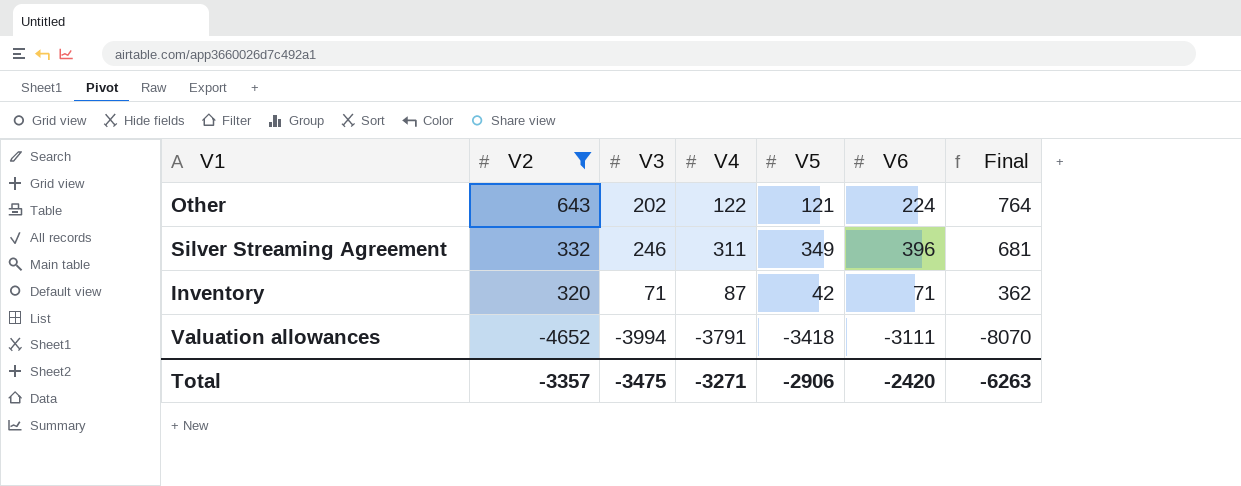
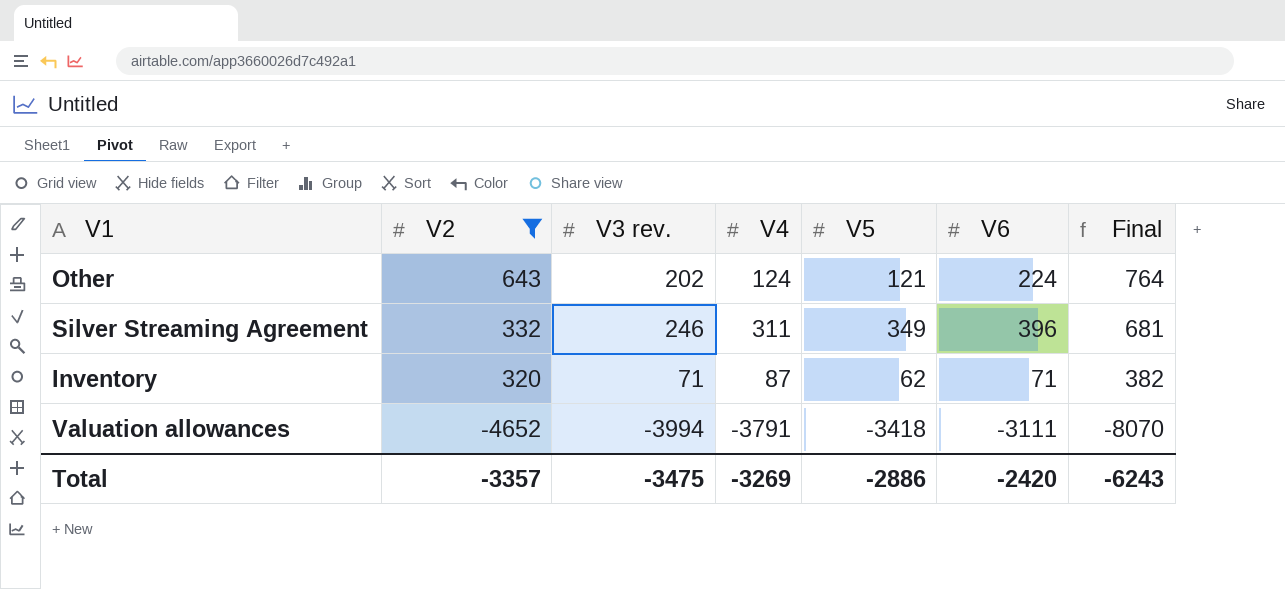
column name: V3 -> V3 rev.
Other | V4: 122 -> 124
Inventory | V5: 42 -> 62
Inventory | Final: 362 -> 382
Total | V4: -3271 -> -3269
Total | V5: -2906 -> -2886
Total | Final: -6263 -> -6243

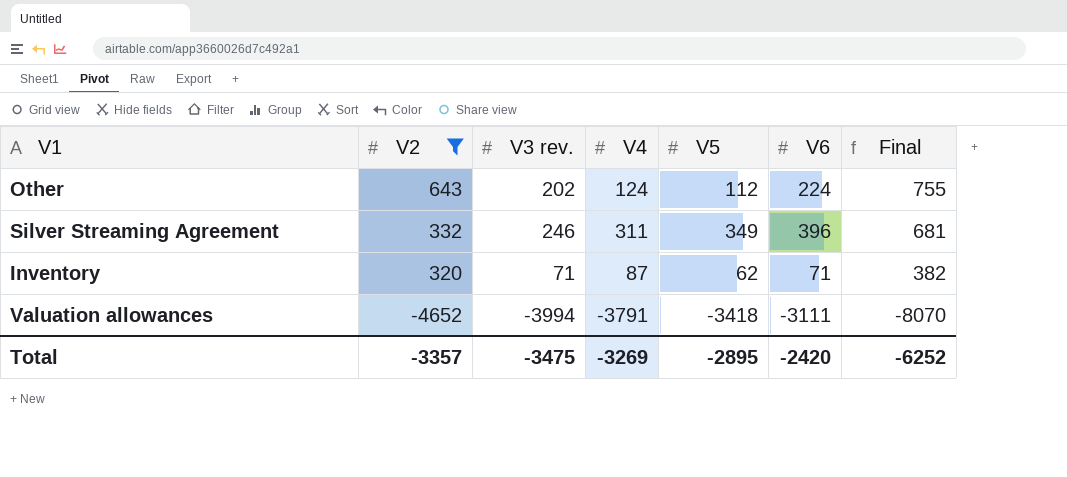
Other | V5: 121 -> 112
Other | Final: 764 -> 755
Total | V5: -2886 -> -2895
Total | Final: -6243 -> -6252

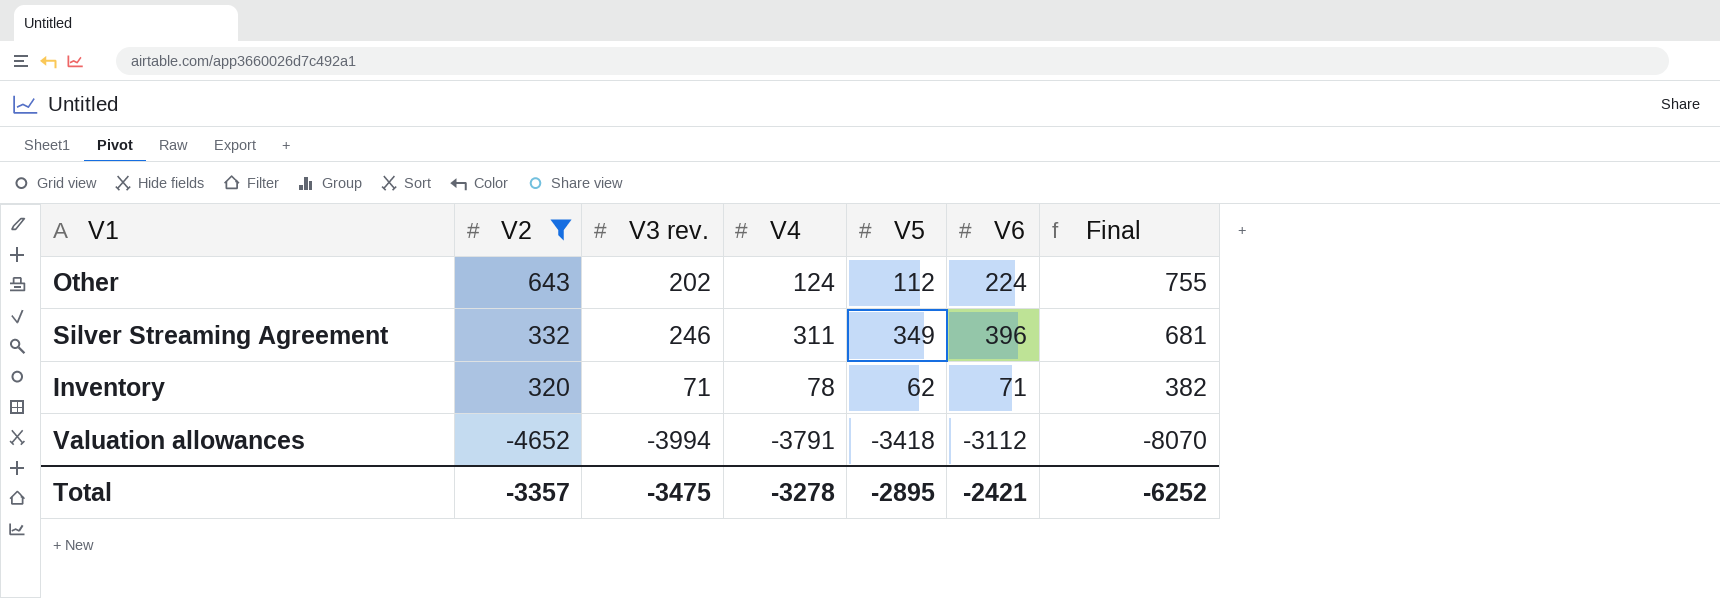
Inventory | V4: 87 -> 78
Valuation allowances | V6: -3111 -> -3112
Total | V4: -3269 -> -3278
Total | V6: -2420 -> -2421

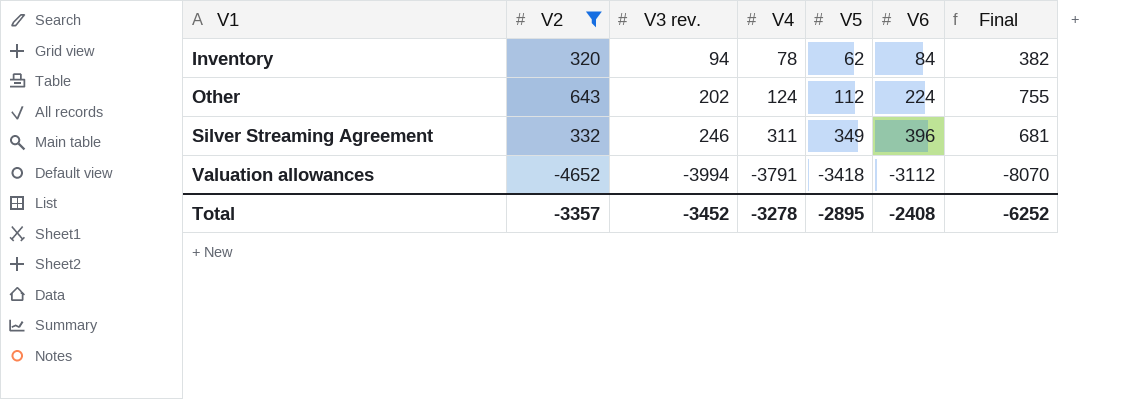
row order: V2 descending -> V1 ascending
Inventory | V3 rev.: 71 -> 94
Inventory | V6: 71 -> 84
Total | V3 rev.: -3475 -> -3452
Total | V6: -2421 -> -2408

